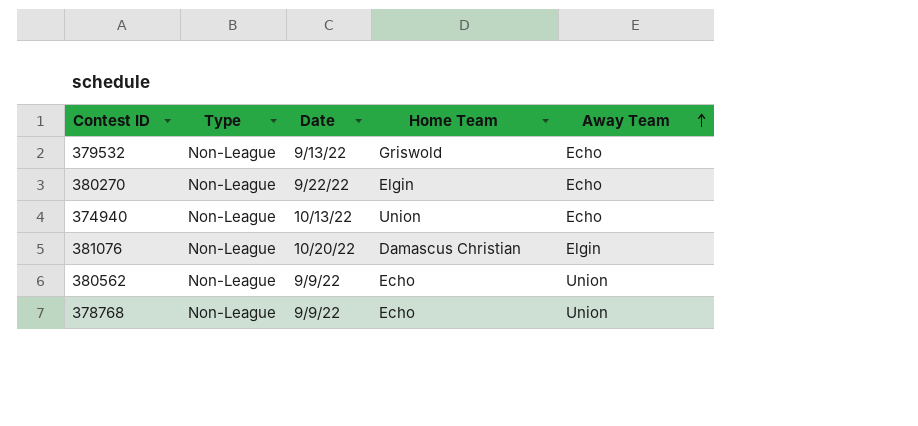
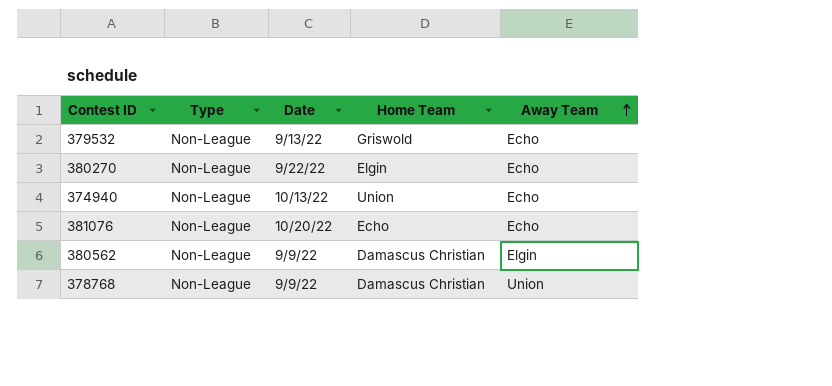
381076 | Home Team: Damascus Christian -> Echo
381076 | Away Team: Elgin -> Echo
380562 | Home Team: Echo -> Damascus Christian
380562 | Away Team: Union -> Elgin
378768 | Home Team: Echo -> Damascus Christian

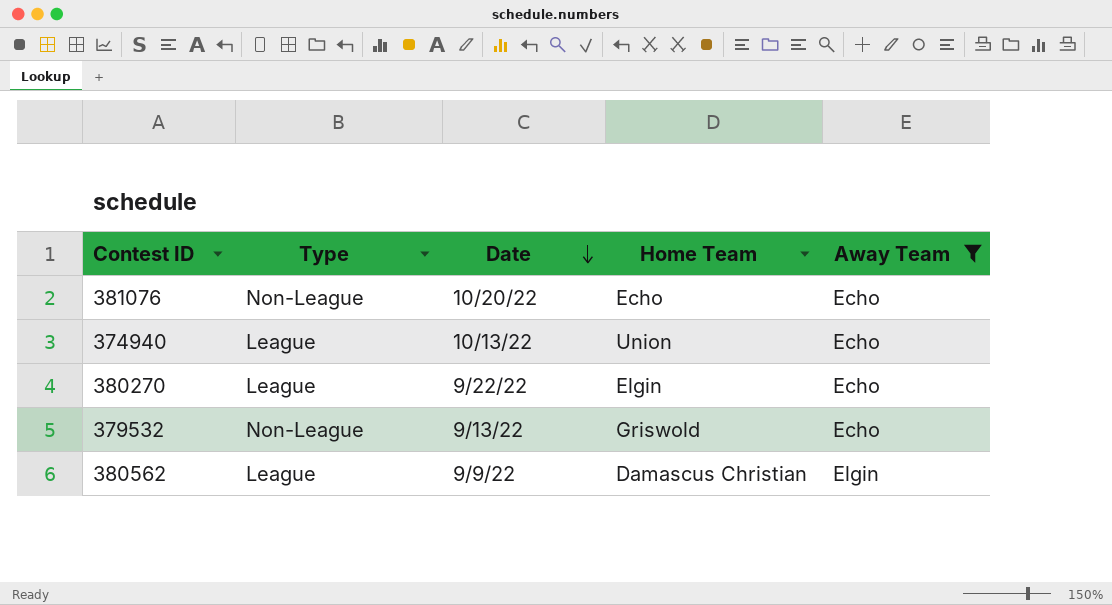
filter: none -> Away Team != Union
row order: Away Team ascending -> Date descending
374940 | Type: Non-League -> League
380270 | Type: Non-League -> League
380562 | Type: Non-League -> League

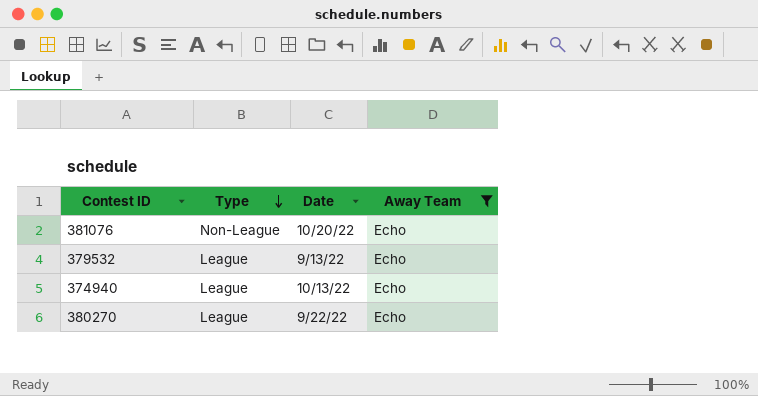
row order: Date descending -> Type descending
column Home Team | position: 4 -> none
row 380562: League | 9/9/22 | Damascus Christian | Elgin -> none
379532 | Type: Non-League -> League

